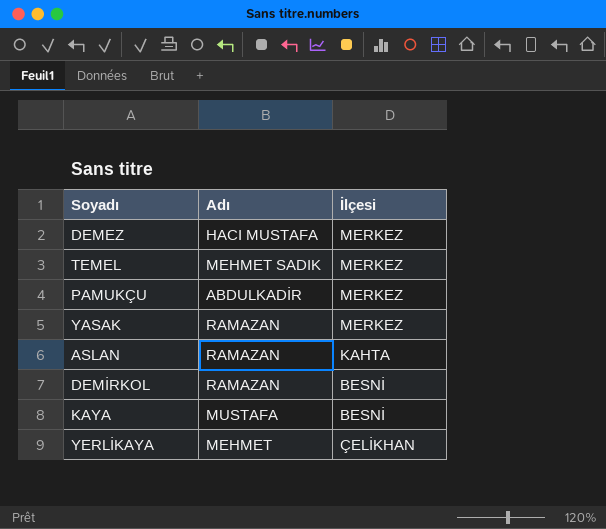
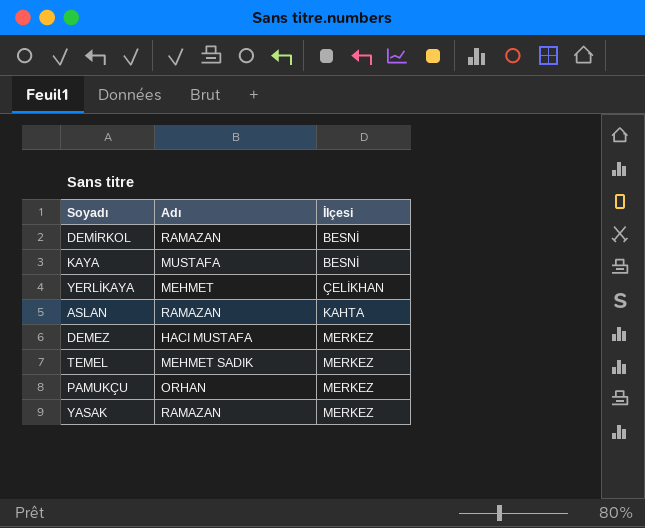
row order: none -> İlçesi ascending
PAMUKÇU | Adı: ABDULKADİR -> ORHAN

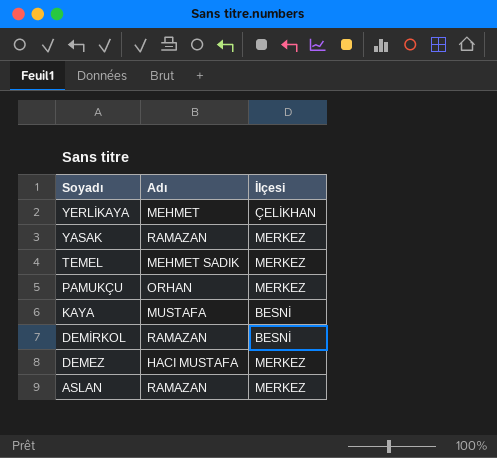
row order: İlçesi ascending -> Soyadı descending
ASLAN | İlçesi: KAHTA -> MERKEZ

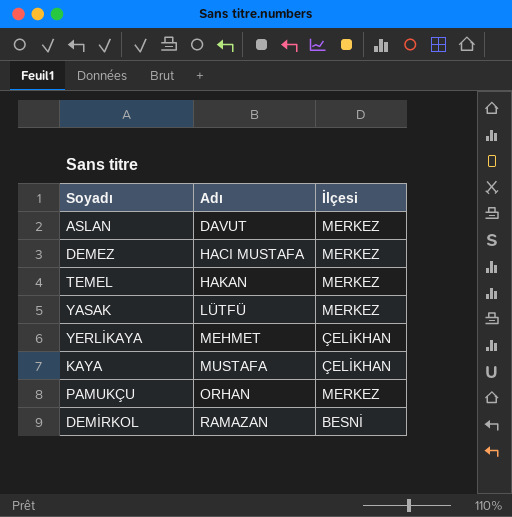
row order: Soyadı descending -> Adı ascending
ASLAN | Adı: RAMAZAN -> DAVUT
TEMEL | Adı: MEHMET SADIK -> HAKAN
YASAK | Adı: RAMAZAN -> LÜTFÜ
KAYA | İlçesi: BESNİ -> ÇELİKHAN

